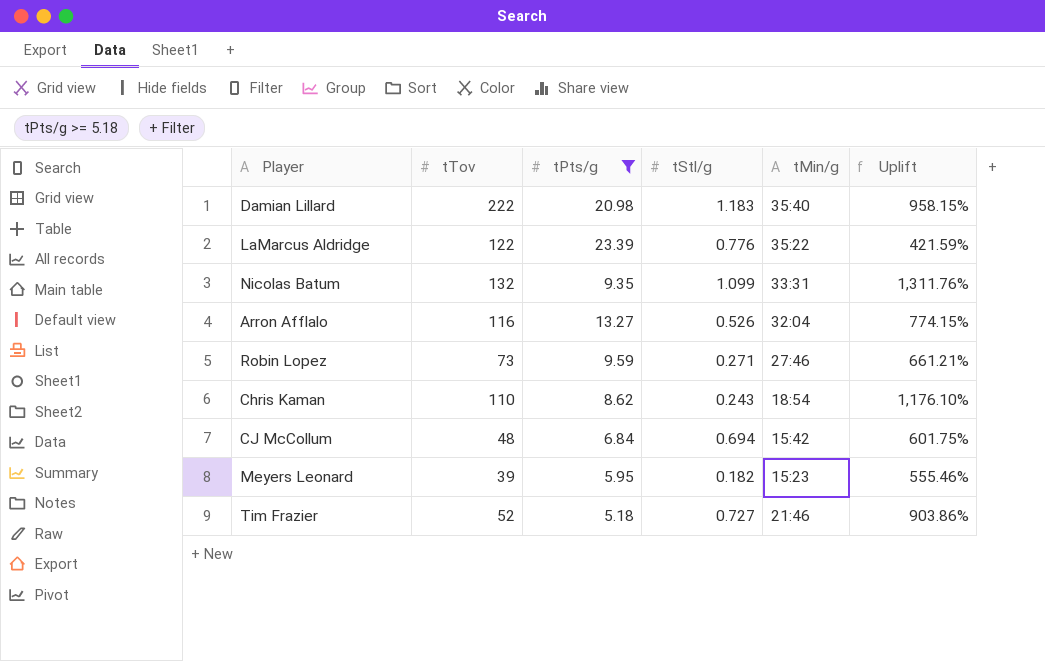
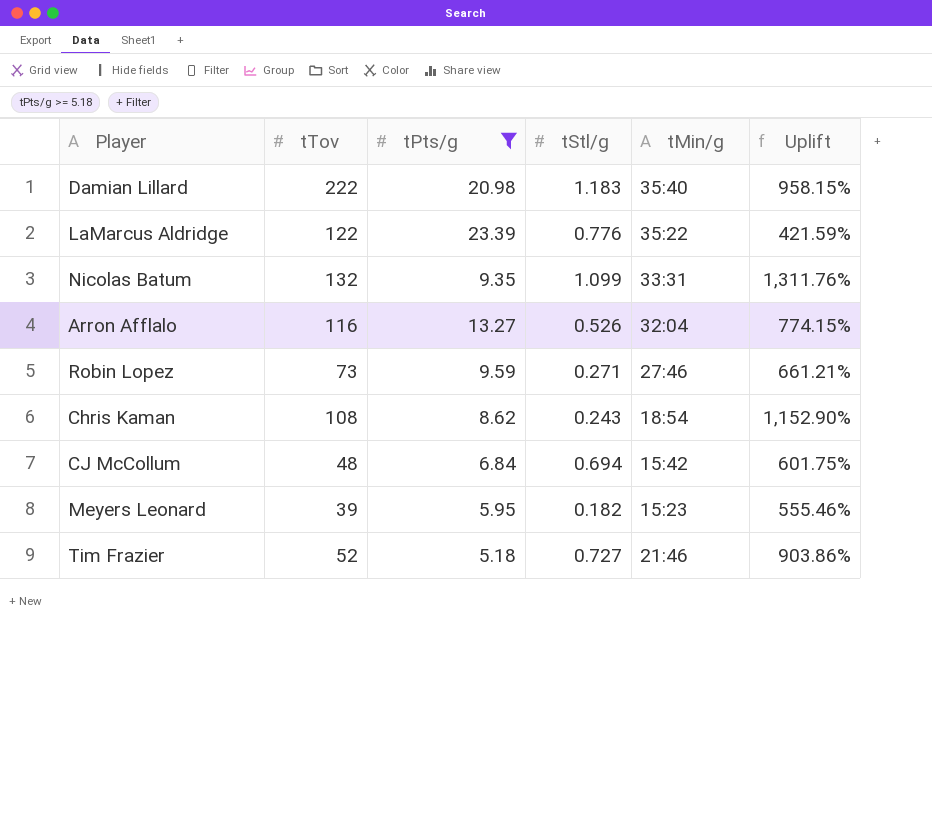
Chris Kaman | tTov: 110 -> 108
Chris Kaman | Uplift: 1,176.10% -> 1,152.90%

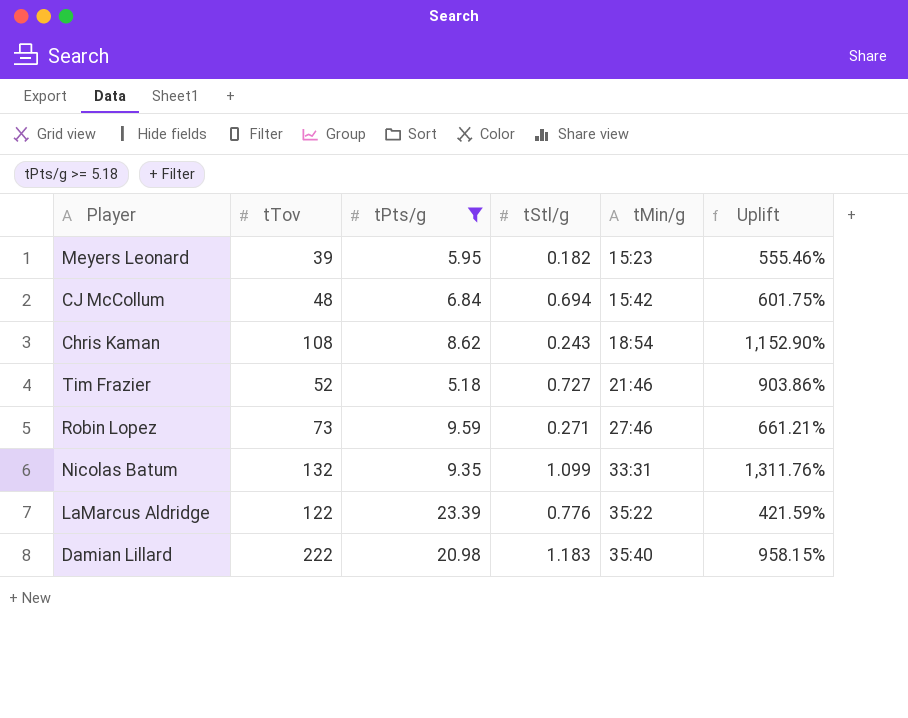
row order: none -> tMin/g ascending
row Arron Afflalo: 116 | 13.27 | 0.526 | 32:04 | 774.15% -> none

